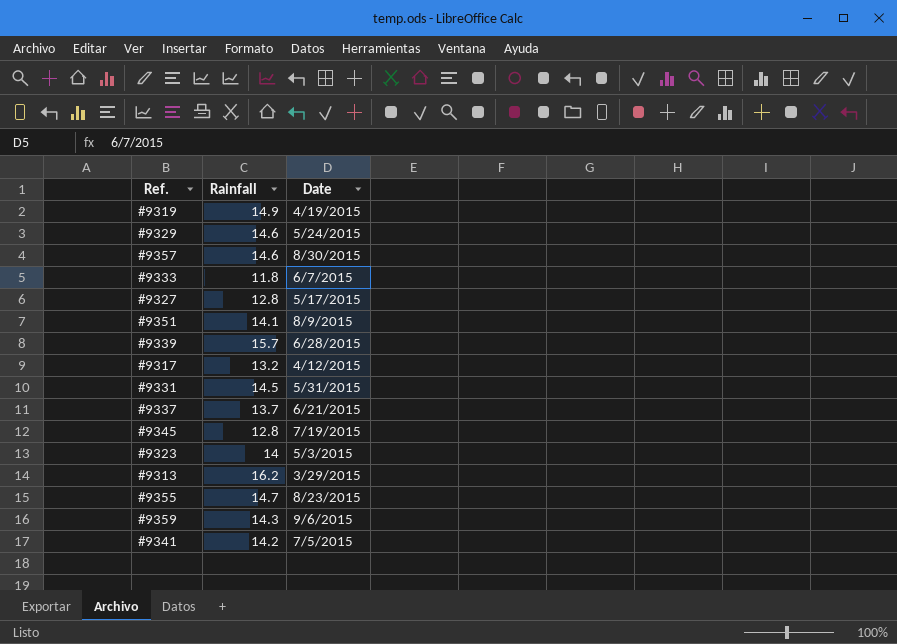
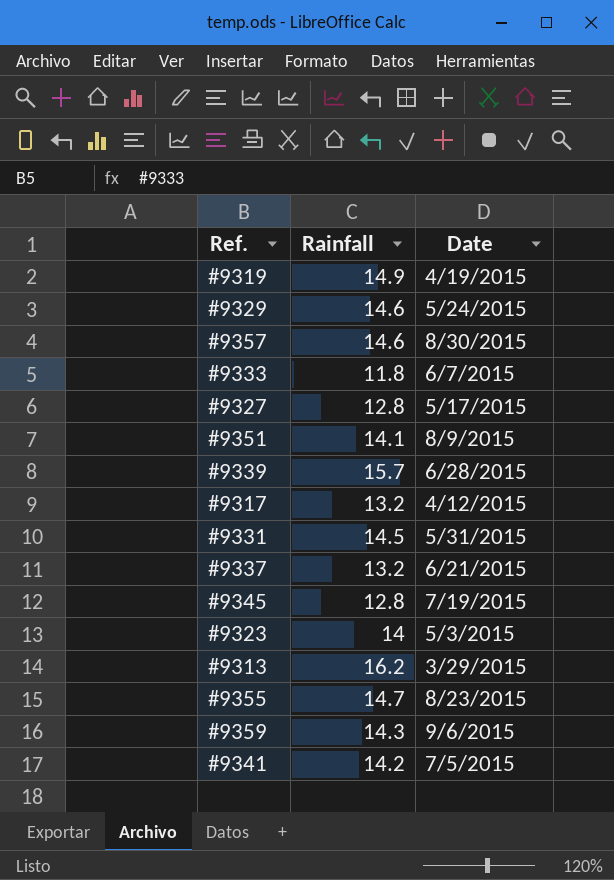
#9337 | Rainfall: 13.7 -> 13.2

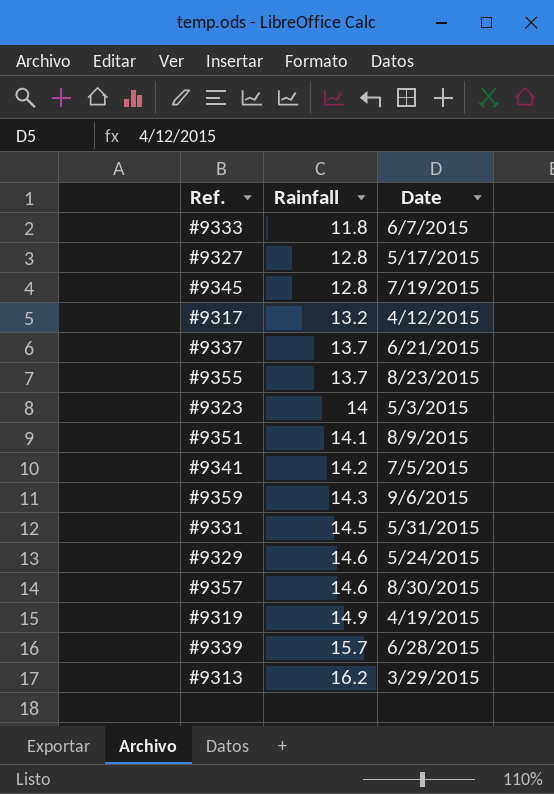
row order: none -> Rainfall ascending
#9337 | Rainfall: 13.2 -> 13.7
#9355 | Rainfall: 14.7 -> 13.7

